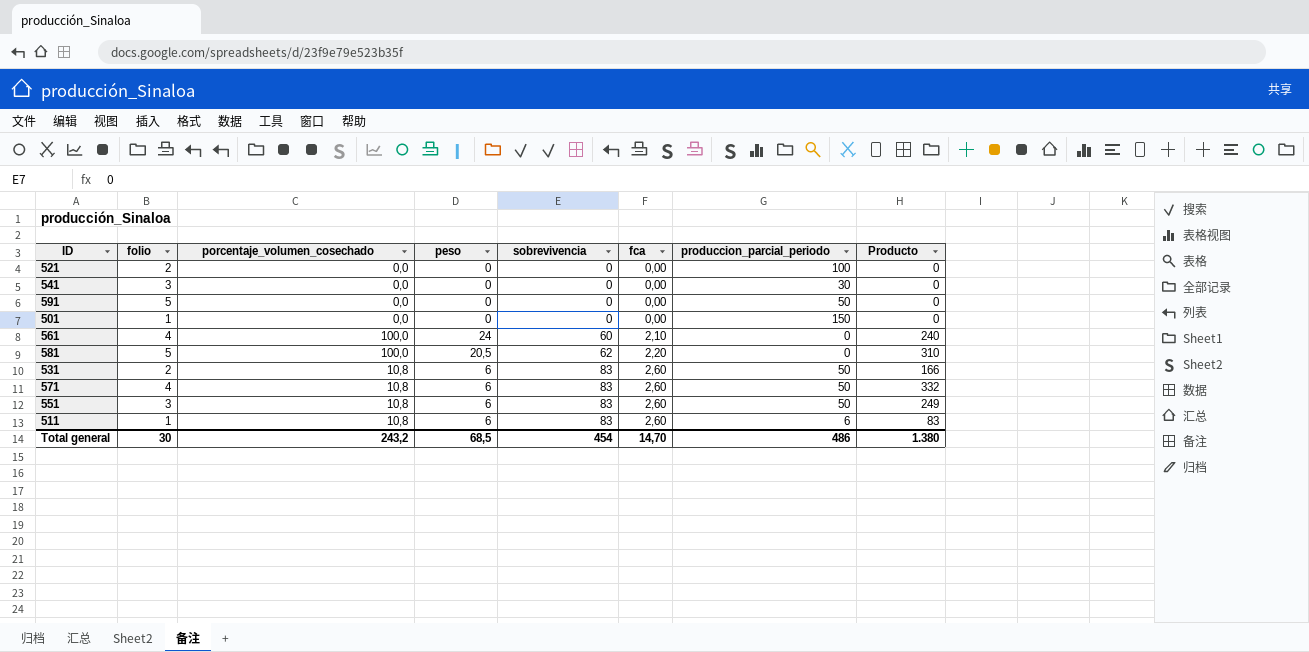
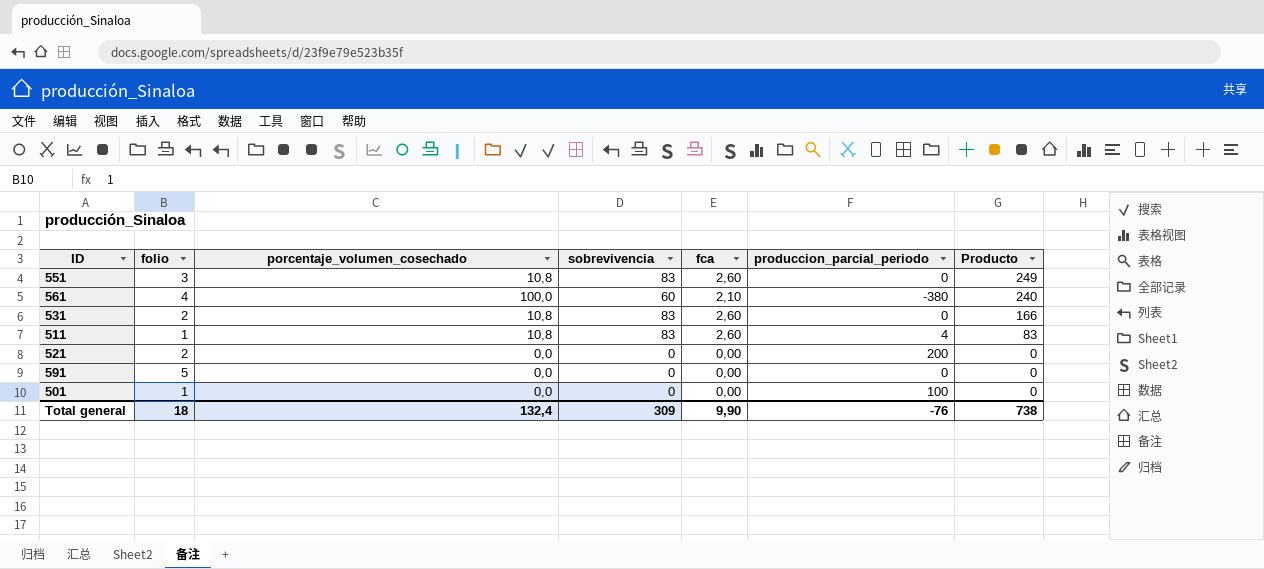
row order: sobrevivencia ascending -> Producto descending
column peso | position: 4 -> none
row 541: 3 | 0,0 | 0 | 0 | 0,00 | 30 | 0 -> none
row 581: 5 | 100,0 | 20,5 | 62 | 2,20 | 0 | 310 -> none
row 571: 4 | 10,8 | 6 | 83 | 2,60 | 50 | 332 -> none
551 | produccion_parcial_periodo: 50 -> 0
561 | produccion_parcial_periodo: 0 -> -380
531 | produccion_parcial_periodo: 50 -> 0
511 | produccion_parcial_periodo: 6 -> 4
521 | produccion_parcial_periodo: 100 -> 200
591 | produccion_parcial_periodo: 50 -> 0
501 | produccion_parcial_periodo: 150 -> 100
Total general | folio: 30 -> 18
Total general | porcentaje_volumen_cosechado: 243,2 -> 132,4
Total general | sobrevivencia: 454 -> 309
Total general | fca: 14,70 -> 9,90
Total general | produccion_parcial_periodo: 486 -> -76
Total general | Producto: 1.380 -> 738

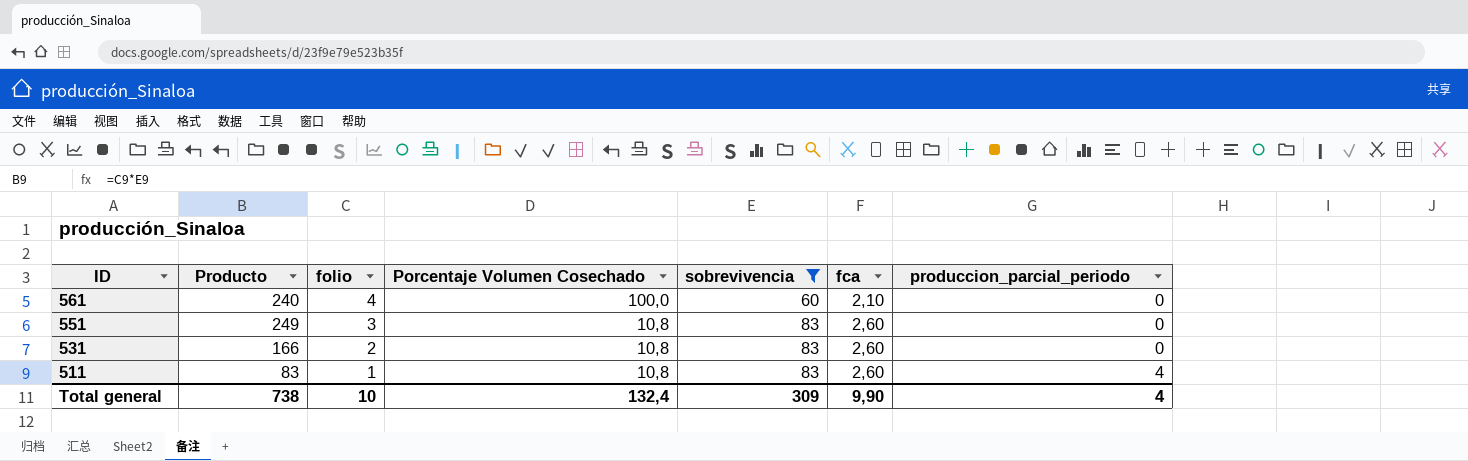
filter: none -> sobrevivencia != 0
row order: Producto descending -> ID descending
column Producto | position: 7 -> 2
column name: porcentaje_volumen_cosechado -> Porcentaje Volumen Cosechado
561 | produccion_parcial_periodo: -380 -> 0
Total general | folio: 18 -> 10
Total general | produccion_parcial_periodo: -76 -> 4

